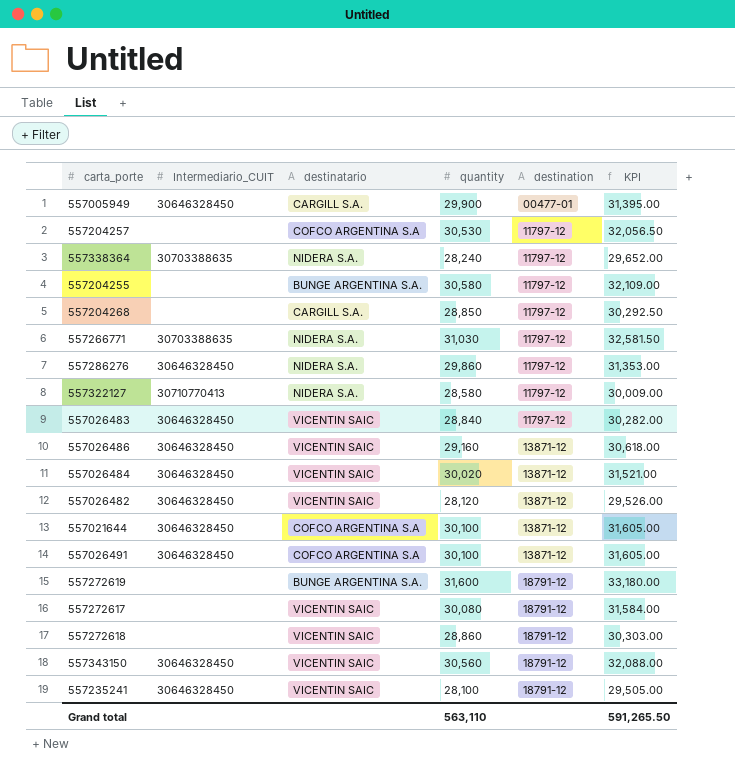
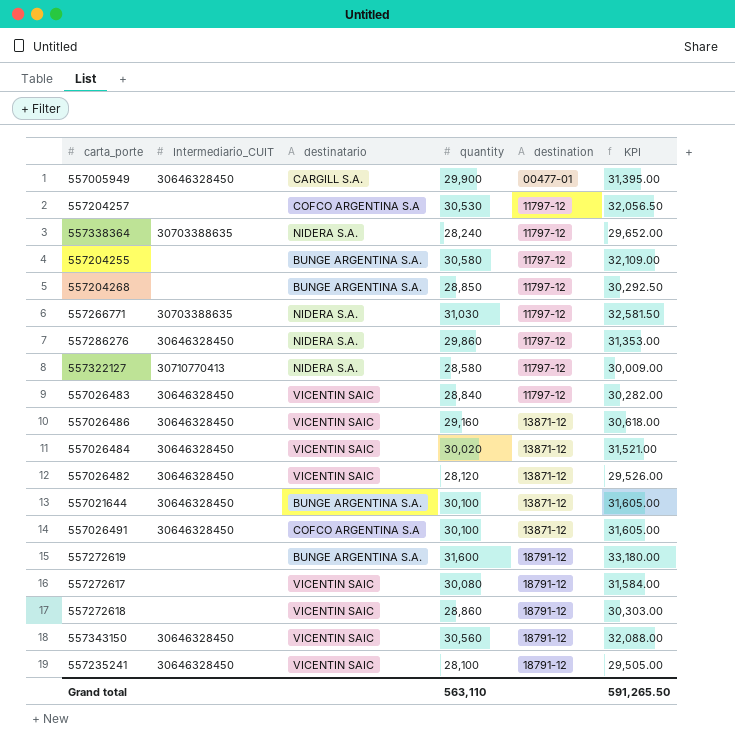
557204268 | destinatario: CARGILL S.A. -> BUNGE ARGENTINA S.A.
557021644 | destinatario: COFCO ARGENTINA S.A -> BUNGE ARGENTINA S.A.

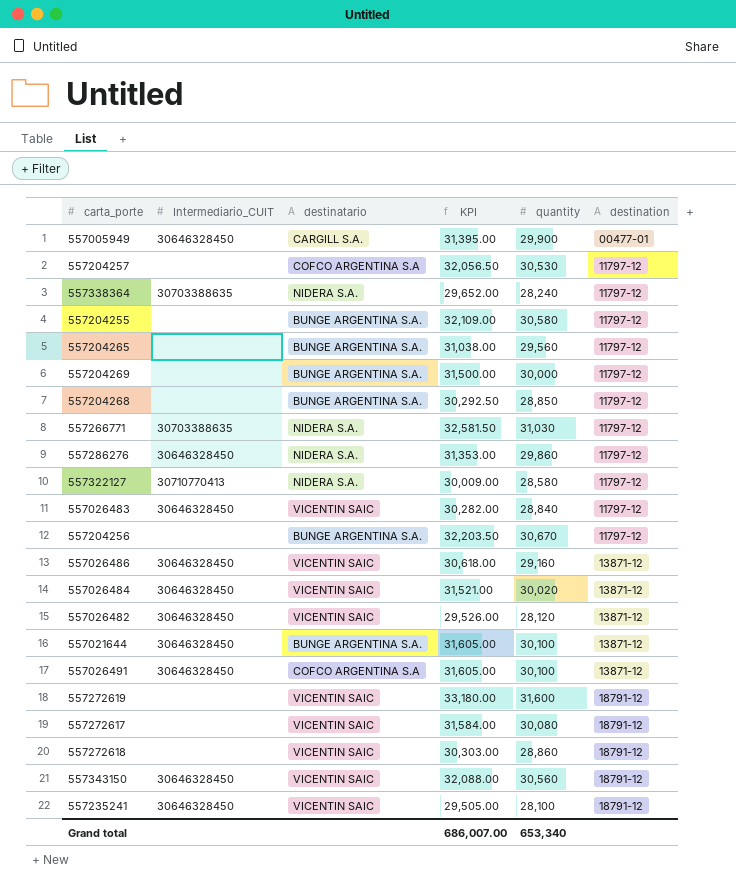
column KPI | position: 6 -> 4
row 557204265: none -> none | BUNGE ARGENTINA S.A. | 31,038.00 | 29,560 | 11797-12
row 557204269: none -> none | BUNGE ARGENTINA S.A. | 31,500.00 | 30,000 | 11797-12
row 557204256: none -> none | BUNGE ARGENTINA S.A. | 32,203.50 | 30,670 | 11797-12
557272619 | destinatario: BUNGE ARGENTINA S.A. -> VICENTIN SAIC
Grand total | KPI: 591,265.50 -> 686,007.00
Grand total | quantity: 563,110 -> 653,340

